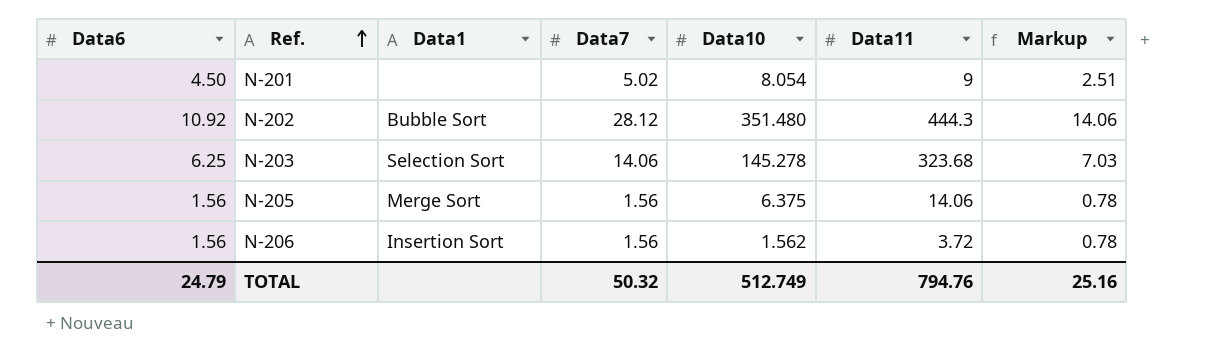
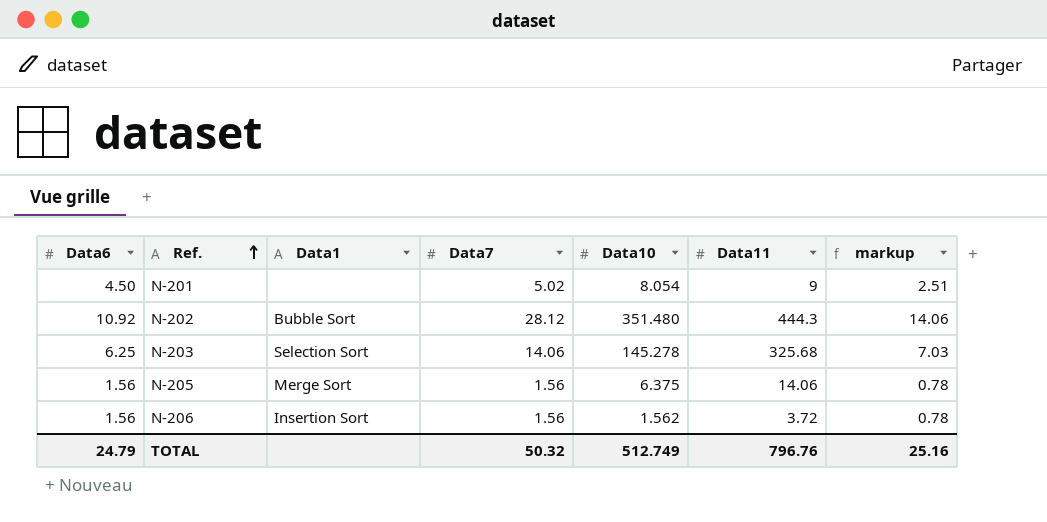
column name: Markup -> markup
N-203 | Data11: 323.68 -> 325.68
TOTAL | Data11: 794.76 -> 796.76

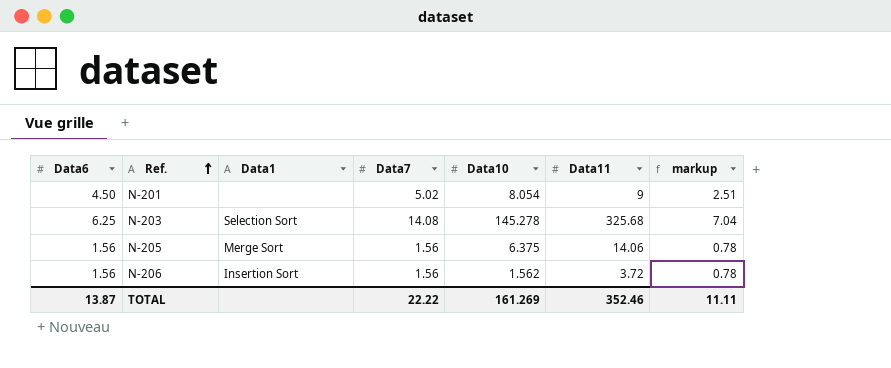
row N-202: 10.92 | Bubble Sort | 28.12 | 351.480 | 444.3 | 14.06 -> none
N-203 | Data7: 14.06 -> 14.08
N-203 | markup: 7.03 -> 7.04
TOTAL | Data6: 24.79 -> 13.87
TOTAL | Data7: 50.32 -> 22.22
TOTAL | Data10: 512.749 -> 161.269
TOTAL | Data11: 796.76 -> 352.46
TOTAL | markup: 25.16 -> 11.11

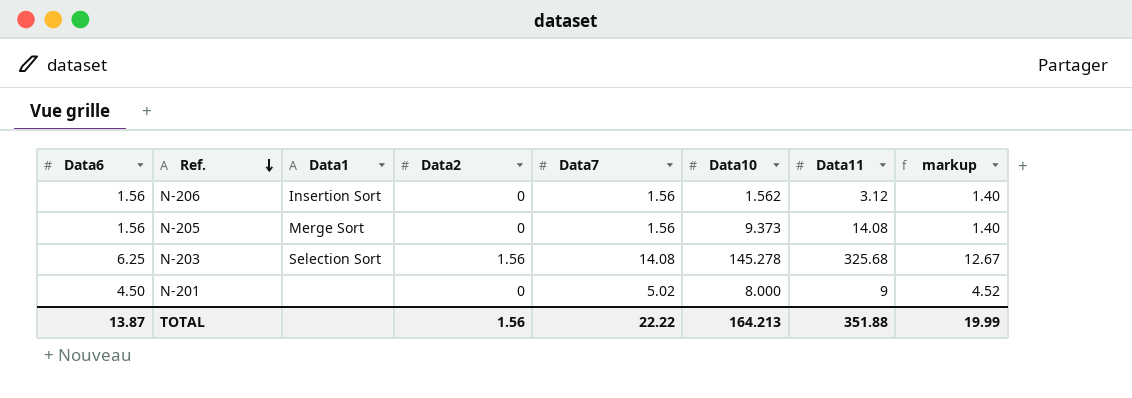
row order: Ref. ascending -> Ref. descending
column Data2 | position: none -> 4
column markup | formula: [Data7] * 0.5 -> [Data7] * 0.9
N-206 | Data11: 3.72 -> 3.12
N-205 | Data10: 6.375 -> 9.373
N-205 | Data11: 14.06 -> 14.08
N-201 | Data10: 8.054 -> 8.000
TOTAL | Data10: 161.269 -> 164.213
TOTAL | Data11: 352.46 -> 351.88
TOTAL | markup: 11.11 -> 19.99

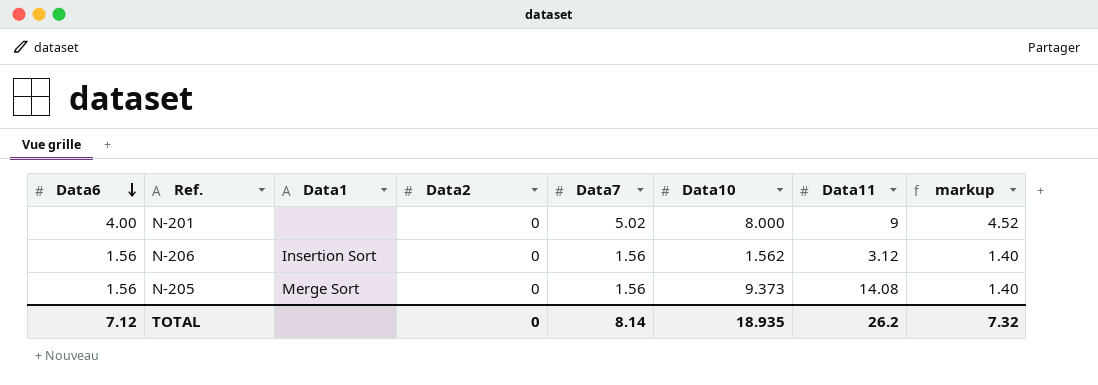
row order: Ref. descending -> Data6 descending
row N-203: 6.25 | Selection Sort | 1.56 | 14.08 | 145.278 | 325.68 | 12.67 -> none
N-201 | Data6: 4.50 -> 4.00
TOTAL | Data6: 13.87 -> 7.12
TOTAL | Data2: 1.56 -> 0
TOTAL | Data7: 22.22 -> 8.14
TOTAL | Data10: 164.213 -> 18.935
TOTAL | Data11: 351.88 -> 26.2
TOTAL | markup: 19.99 -> 7.32

